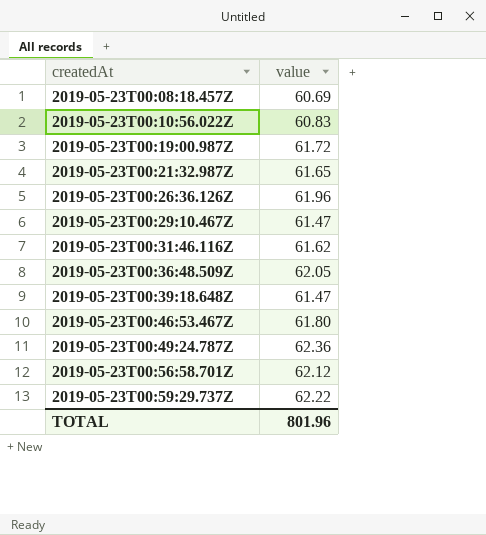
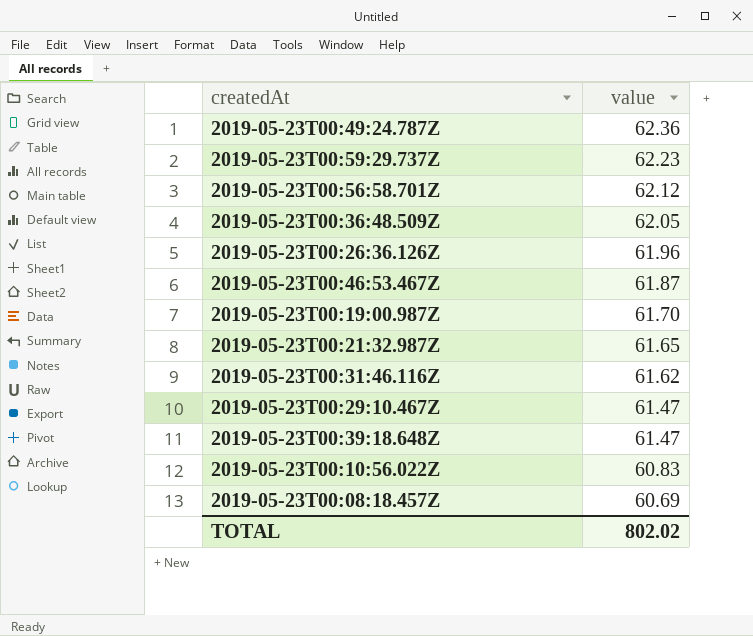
row order: createdAt ascending -> value descending
2019-05-23T00:59:29.737Z | value: 62.22 -> 62.23
2019-05-23T00:46:53.467Z | value: 61.80 -> 61.87
2019-05-23T00:19:00.987Z | value: 61.72 -> 61.70
TOTAL | value: 801.96 -> 802.02

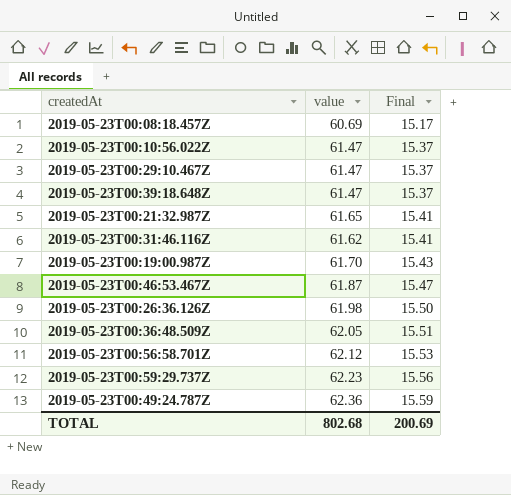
row order: value descending -> Final ascending
column Final | formula: none -> [value] * 0.25
2019-05-23T00:10:56.022Z | value: 60.83 -> 61.47
2019-05-23T00:26:36.126Z | value: 61.96 -> 61.98
TOTAL | value: 802.02 -> 802.68

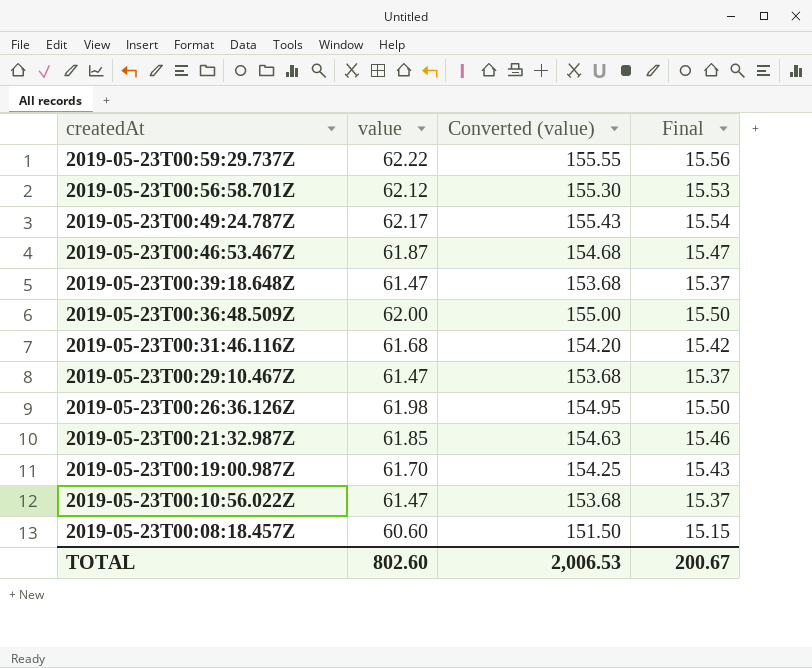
row order: Final ascending -> createdAt descending
column Converted (value) | formula: none -> [value] * 2.5
2019-05-23T00:59:29.737Z | value: 62.23 -> 62.22
2019-05-23T00:49:24.787Z | value: 62.36 -> 62.17
2019-05-23T00:49:24.787Z | Final: 15.59 -> 15.54
2019-05-23T00:36:48.509Z | value: 62.05 -> 62.00
2019-05-23T00:36:48.509Z | Final: 15.51 -> 15.50
2019-05-23T00:31:46.116Z | value: 61.62 -> 61.68
2019-05-23T00:31:46.116Z | Final: 15.41 -> 15.42
2019-05-23T00:21:32.987Z | value: 61.65 -> 61.85
2019-05-23T00:21:32.987Z | Final: 15.41 -> 15.46
2019-05-23T00:08:18.457Z | value: 60.69 -> 60.60
2019-05-23T00:08:18.457Z | Final: 15.17 -> 15.15
TOTAL | value: 802.68 -> 802.60
TOTAL | Final: 200.69 -> 200.67

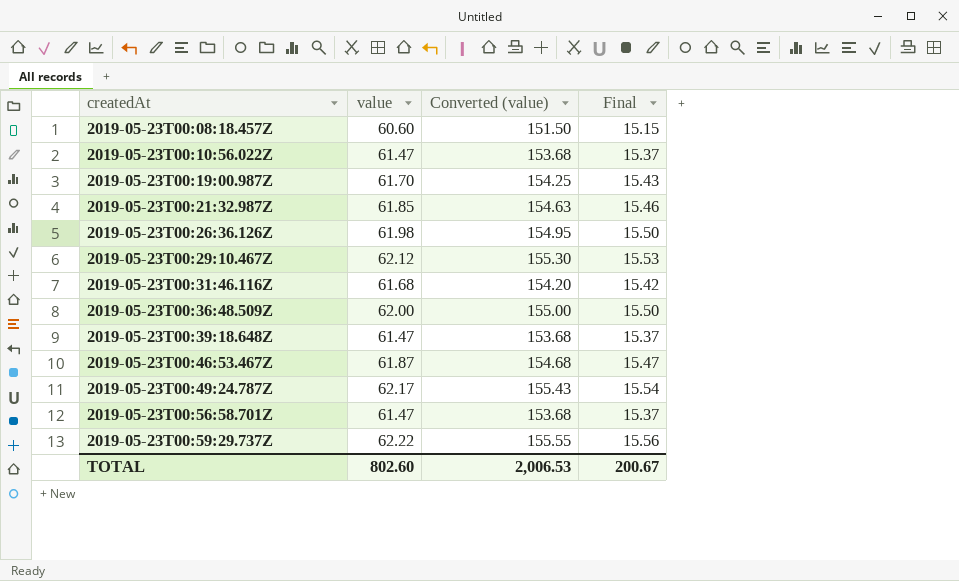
row order: createdAt descending -> createdAt ascending
2019-05-23T00:29:10.467Z | value: 61.47 -> 62.12
2019-05-23T00:29:10.467Z | Converted (value): 153.68 -> 155.30
2019-05-23T00:29:10.467Z | Final: 15.37 -> 15.53
2019-05-23T00:56:58.701Z | value: 62.12 -> 61.47
2019-05-23T00:56:58.701Z | Converted (value): 155.30 -> 153.68
2019-05-23T00:56:58.701Z | Final: 15.53 -> 15.37

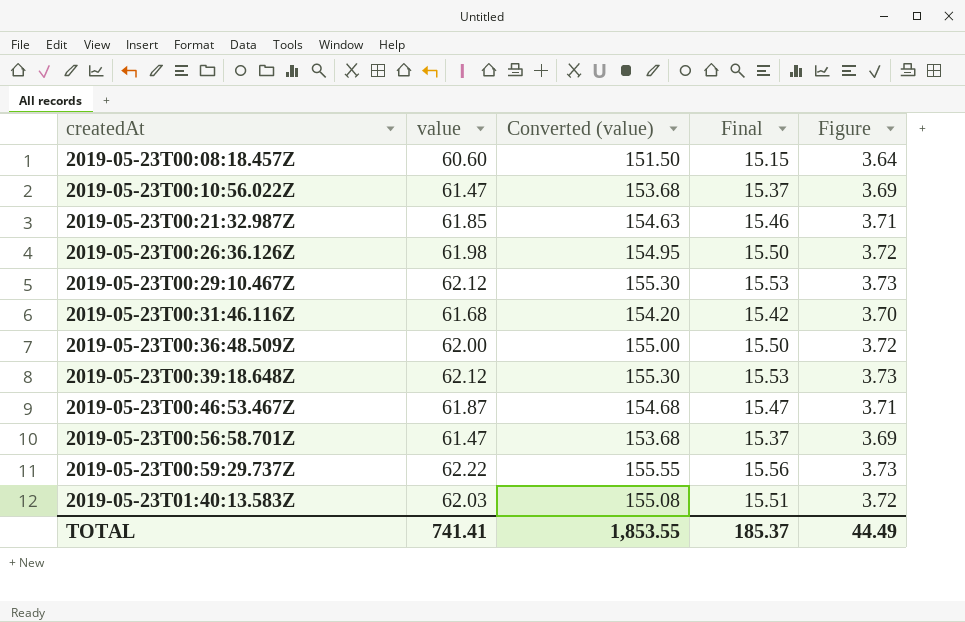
column Figure | formula: none -> [value] * 0.06
row 2019-05-23T00:19:00.987Z: 61.70 | 154.25 | 15.43 -> none
row 2019-05-23T00:49:24.787Z: 62.17 | 155.43 | 15.54 -> none
2019-05-23T00:39:18.648Z | value: 61.47 -> 62.12
2019-05-23T00:39:18.648Z | Converted (value): 153.68 -> 155.30
2019-05-23T00:39:18.648Z | Final: 15.37 -> 15.53
row 2019-05-23T01:40:13.583Z: none -> 62.03 | 155.08 | 15.51 | 3.72
TOTAL | value: 802.60 -> 741.41
TOTAL | Converted (value): 2,006.53 -> 1,853.55
TOTAL | Final: 200.67 -> 185.37

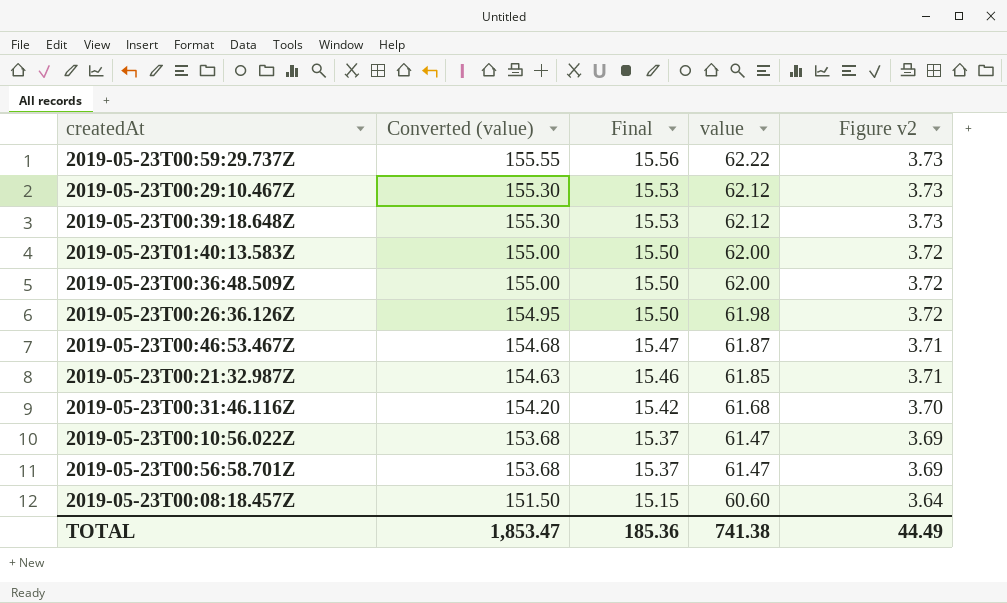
row order: createdAt ascending -> Converted (value) descending
column value | position: 2 -> 4
column name: Figure -> Figure v2
2019-05-23T01:40:13.583Z | Converted (value): 155.08 -> 155.00
2019-05-23T01:40:13.583Z | Final: 15.51 -> 15.50
2019-05-23T01:40:13.583Z | value: 62.03 -> 62.00
TOTAL | Converted (value): 1,853.55 -> 1,853.47
TOTAL | Final: 185.37 -> 185.36
TOTAL | value: 741.41 -> 741.38

